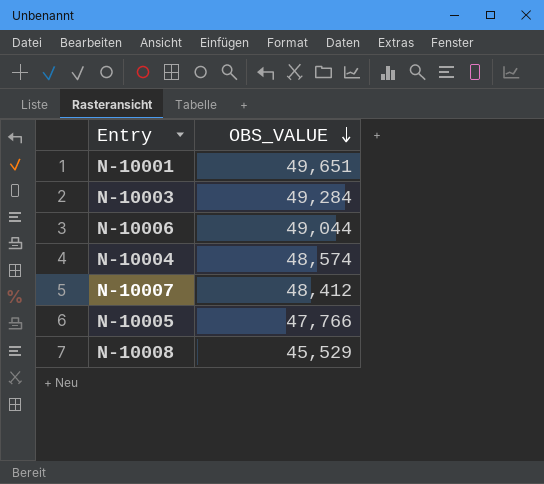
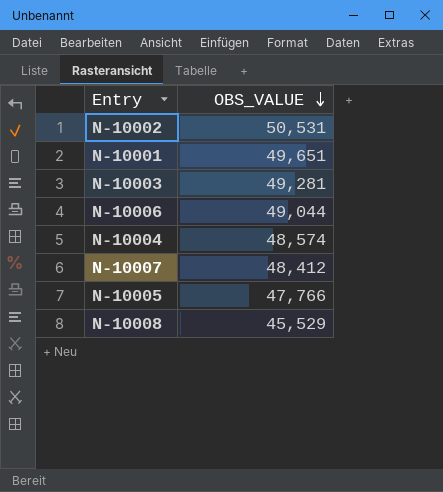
row N-10002: none -> 50,531
N-10003 | OBS_VALUE: 49,284 -> 49,281

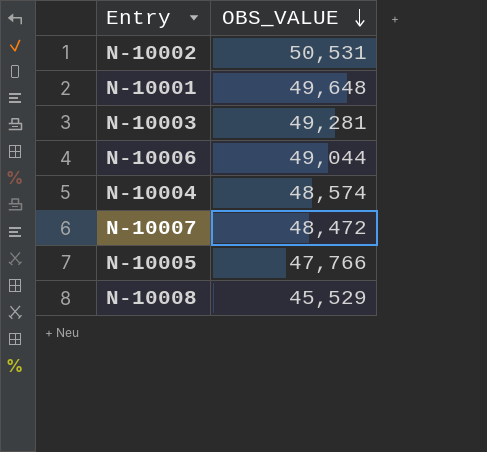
N-10001 | OBS_VALUE: 49,651 -> 49,648
N-10007 | OBS_VALUE: 48,412 -> 48,472

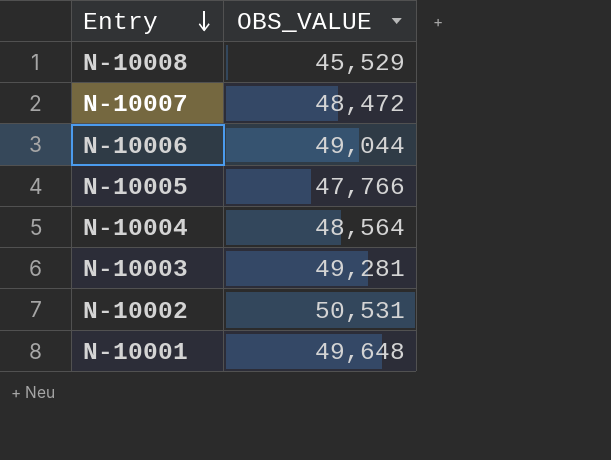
row order: OBS_VALUE descending -> Entry descending
N-10004 | OBS_VALUE: 48,574 -> 48,564

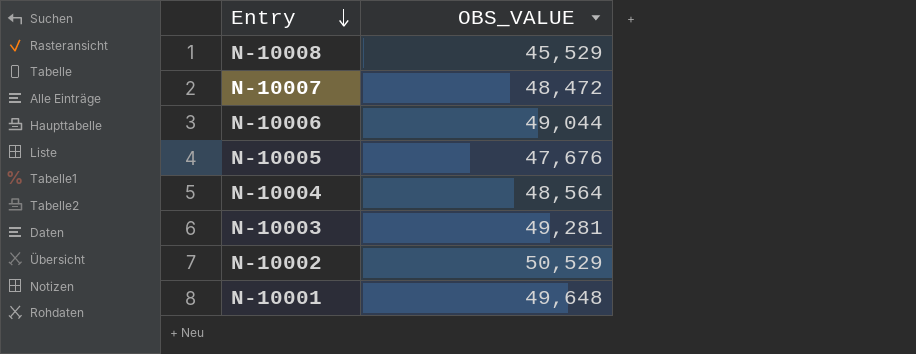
N-10005 | OBS_VALUE: 47,766 -> 47,676
N-10002 | OBS_VALUE: 50,531 -> 50,529

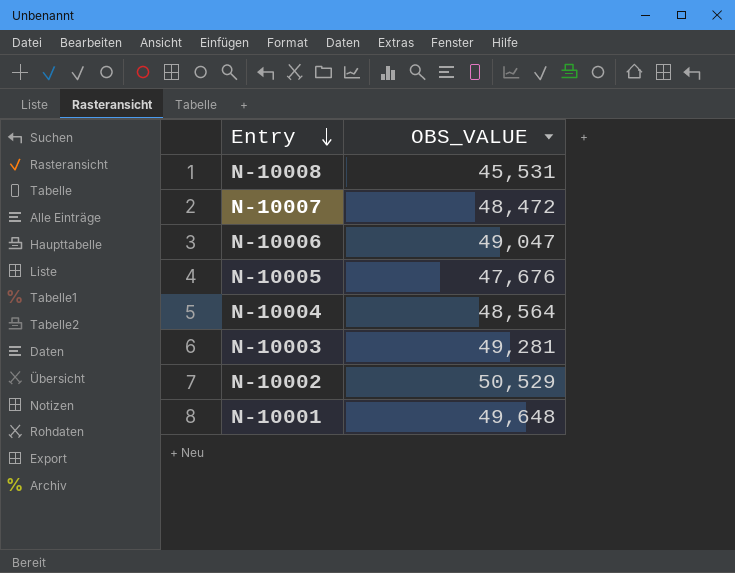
N-10008 | OBS_VALUE: 45,529 -> 45,531
N-10006 | OBS_VALUE: 49,044 -> 49,047

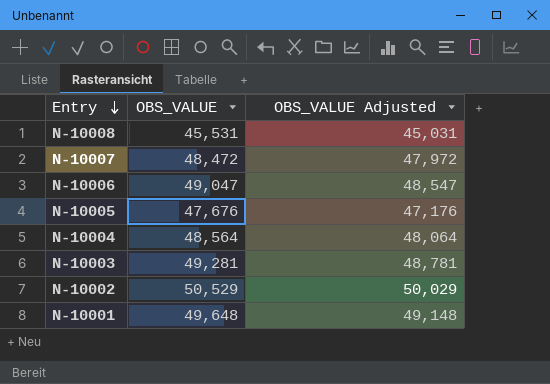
column OBS_VALUE Adjusted | formula: none -> [OBS_VALUE] - 500

